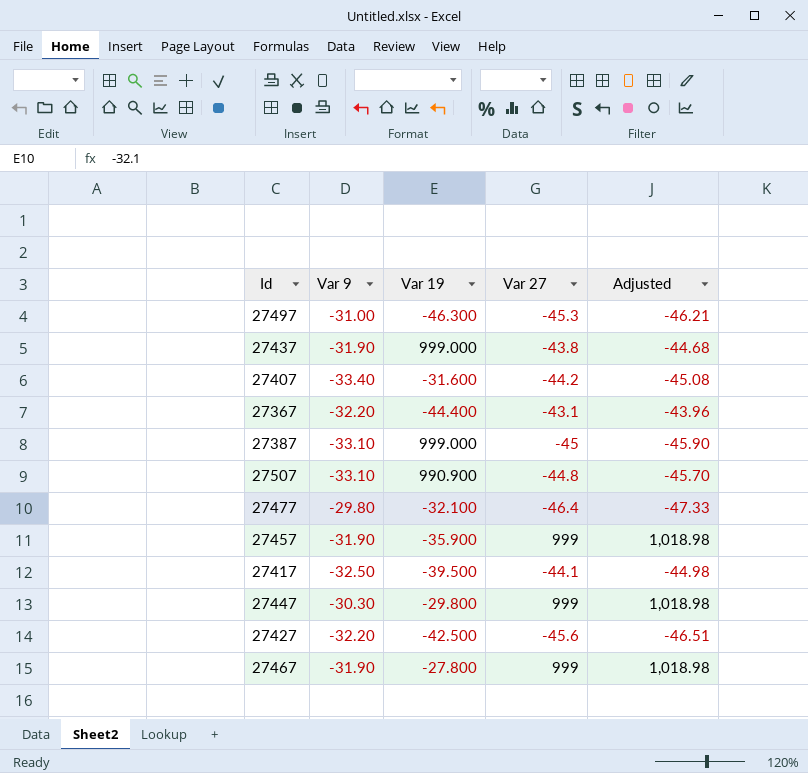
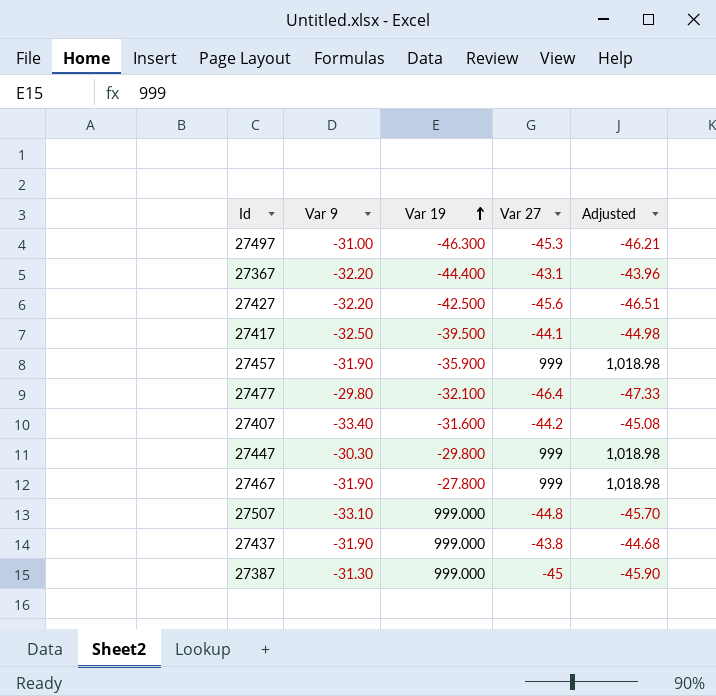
row order: none -> Var 19 ascending
27507 | Var 19: 990.900 -> 999.000
27387 | Var 9: -33.10 -> -31.30

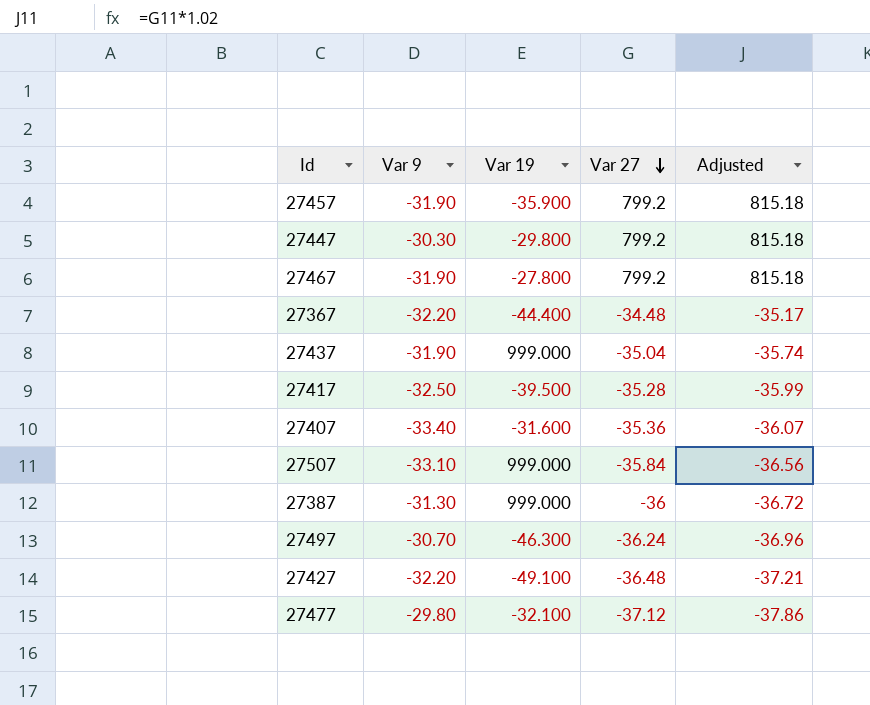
row order: Var 19 ascending -> Var 27 descending
27457 | Var 27: 999 -> 799.2
27457 | Adjusted: 1,018.98 -> 815.18
27447 | Var 27: 999 -> 799.2
27447 | Adjusted: 1,018.98 -> 815.18
27467 | Var 27: 999 -> 799.2
27467 | Adjusted: 1,018.98 -> 815.18
27367 | Var 27: -43.1 -> -34.48
27367 | Adjusted: -43.96 -> -35.17
27437 | Var 27: -43.8 -> -35.04
27437 | Adjusted: -44.68 -> -35.74
27417 | Var 27: -44.1 -> -35.28
27417 | Adjusted: -44.98 -> -35.99
27407 | Var 27: -44.2 -> -35.36
27407 | Adjusted: -45.08 -> -36.07
27507 | Var 27: -44.8 -> -35.84
27507 | Adjusted: -45.70 -> -36.56
27387 | Var 27: -45 -> -36
27387 | Adjusted: -45.90 -> -36.72
27497 | Var 9: -31.00 -> -30.70
27497 | Var 27: -45.3 -> -36.24
27497 | Adjusted: -46.21 -> -36.96
27427 | Var 19: -42.500 -> -49.100
27427 | Var 27: -45.6 -> -36.48
27427 | Adjusted: -46.51 -> -37.21
27477 | Var 27: -46.4 -> -37.12
27477 | Adjusted: -47.33 -> -37.86

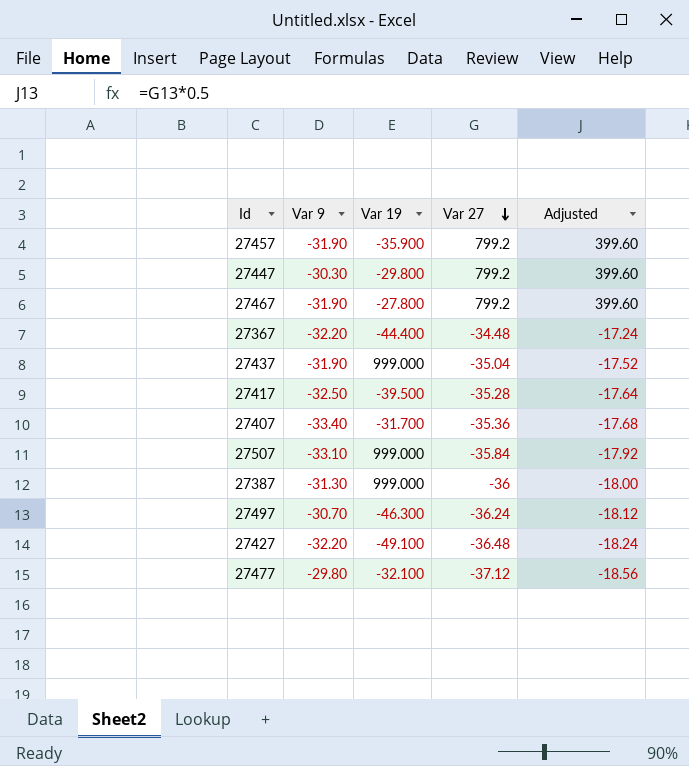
column Adjusted | formula: [Var 27] * 1.02 -> [Var 27] * 0.5
27407 | Var 19: -31.600 -> -31.700

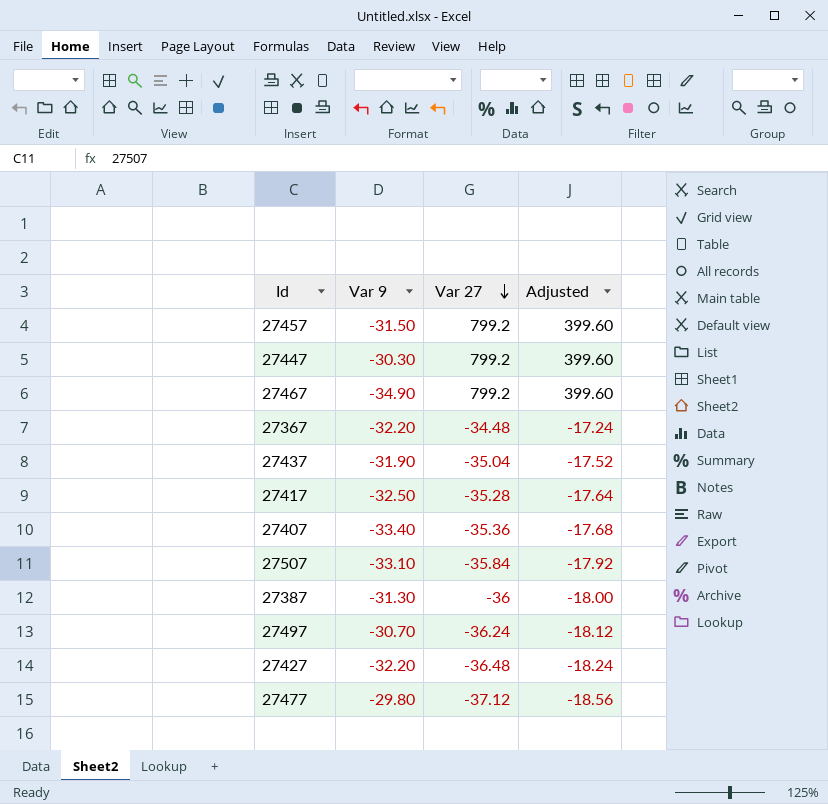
column Var 19 | position: 3 -> none
27457 | Var 9: -31.90 -> -31.50
27467 | Var 9: -31.90 -> -34.90

